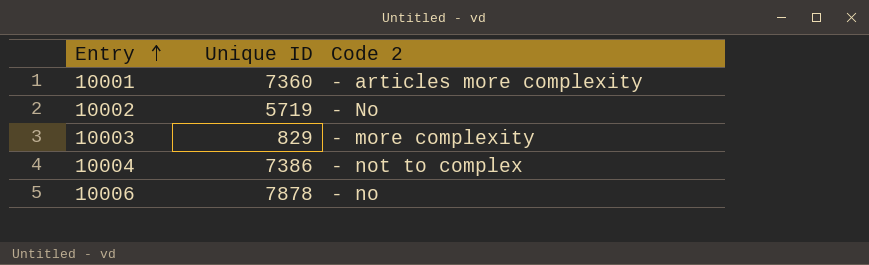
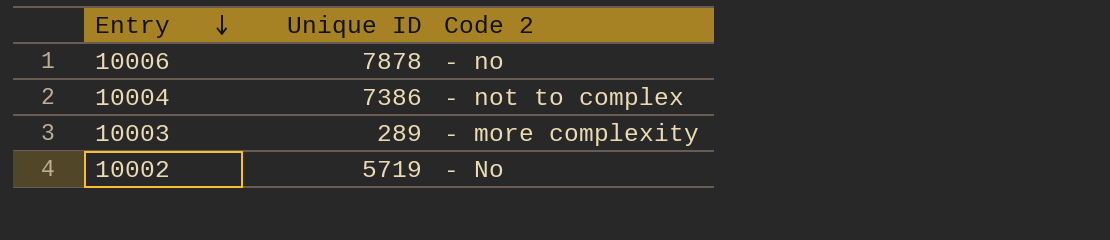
row order: Entry ascending -> Entry descending
row 10001: 7360 | - articles more complexity -> none
10003 | Unique ID: 829 -> 289

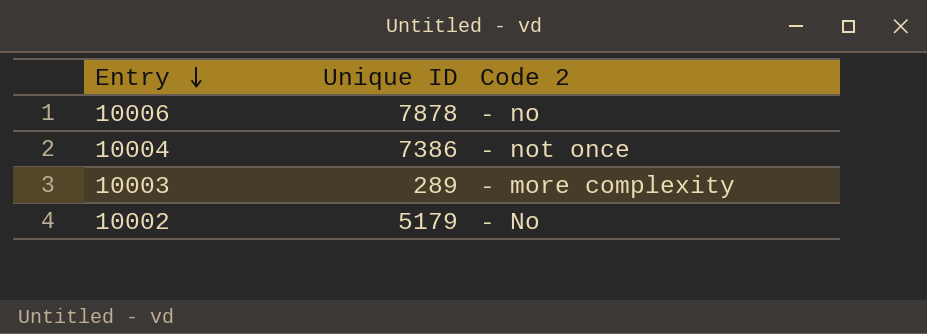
10004 | Code 2: - not to complex -> - not once
10002 | Unique ID: 5719 -> 5179

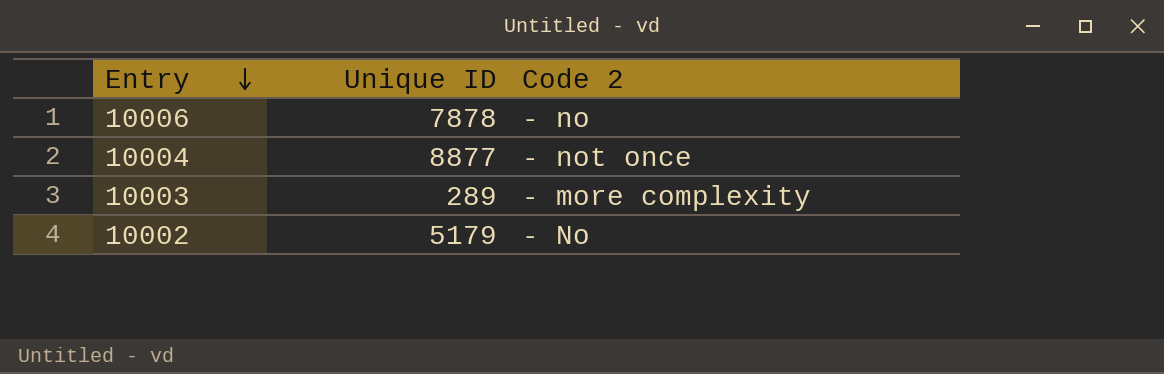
10004 | Unique ID: 7386 -> 8877

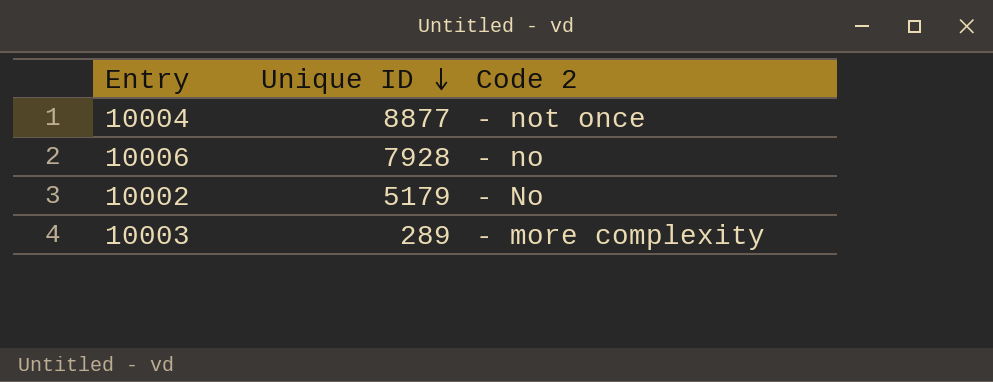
row order: Entry descending -> Unique ID descending
10006 | Unique ID: 7878 -> 7928

